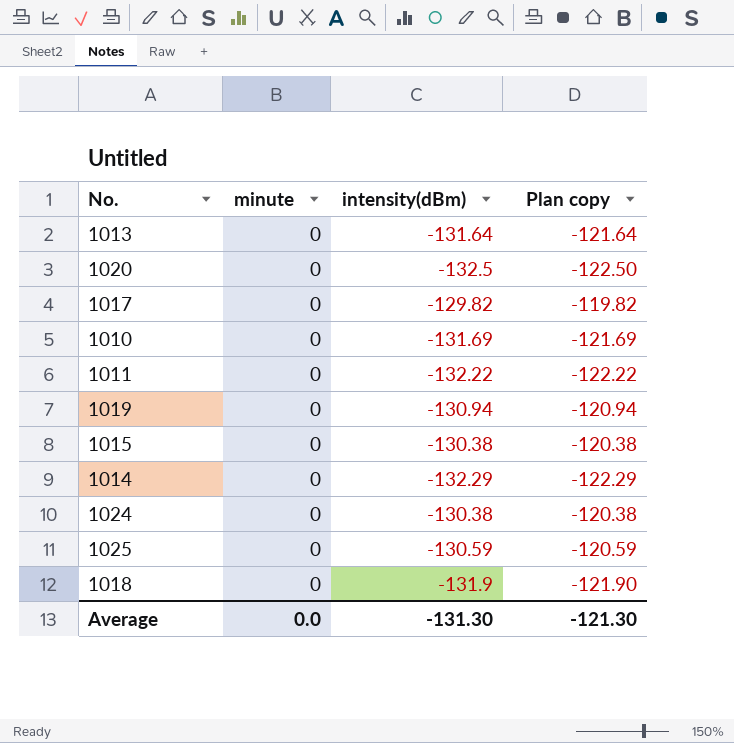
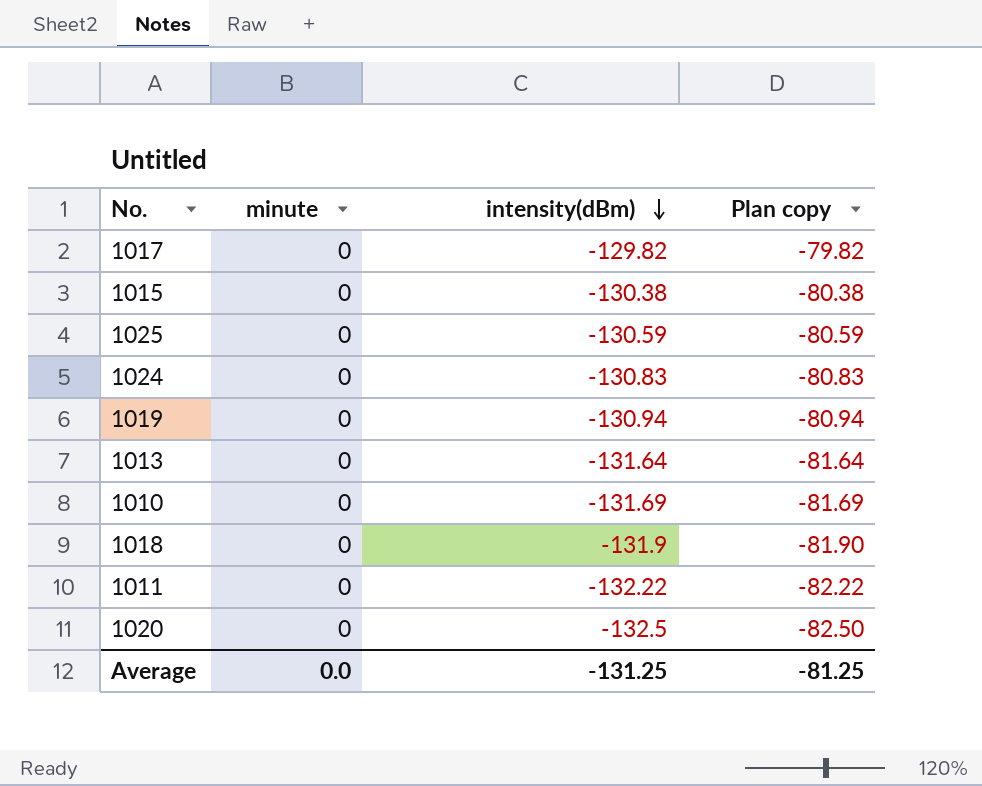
row order: none -> intensity(dBm) descending
column Plan copy | formula: [intensity(dBm)] + 10 -> [intensity(dBm)] + 50
row 1014: 0 | -132.29 | -122.29 -> none
1024 | intensity(dBm): -130.38 -> -130.83
Average | intensity(dBm): -131.30 -> -131.25
Average | Plan copy: -121.30 -> -81.25

